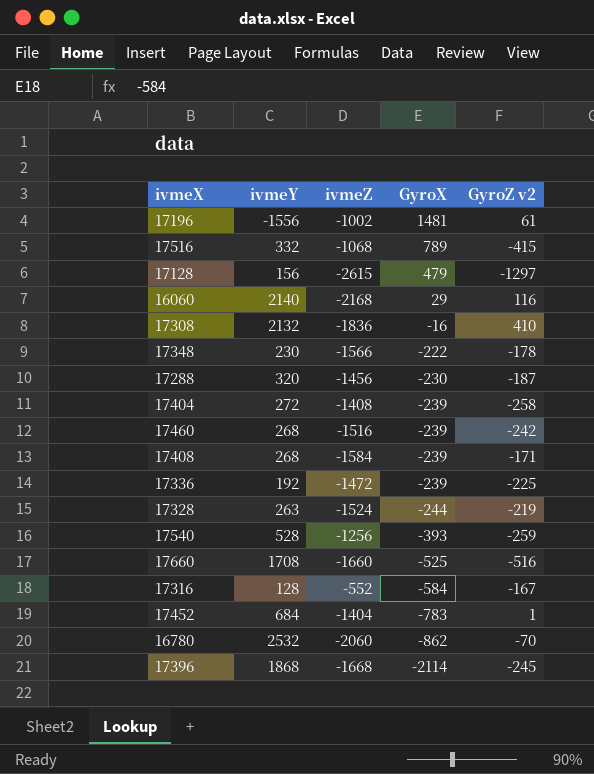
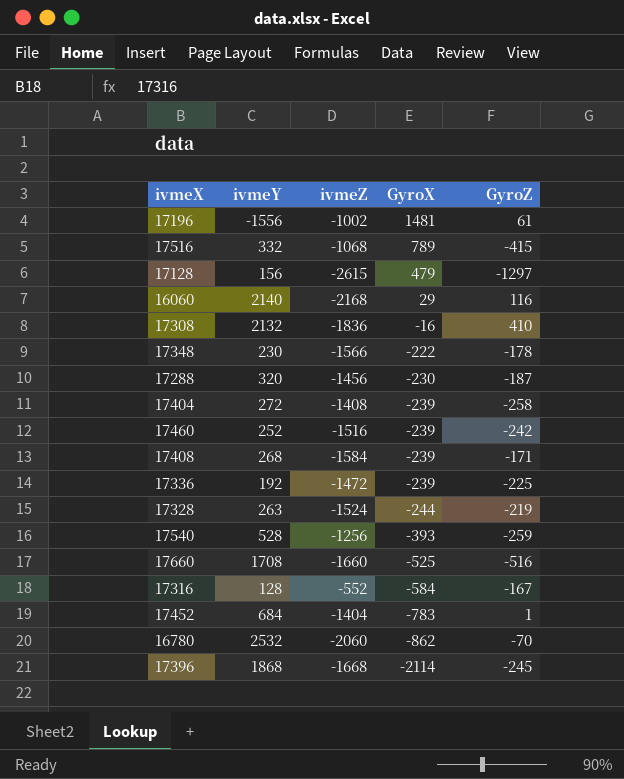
column name: GyroZ v2 -> GyroZ
17460 | ivmeY: 268 -> 252

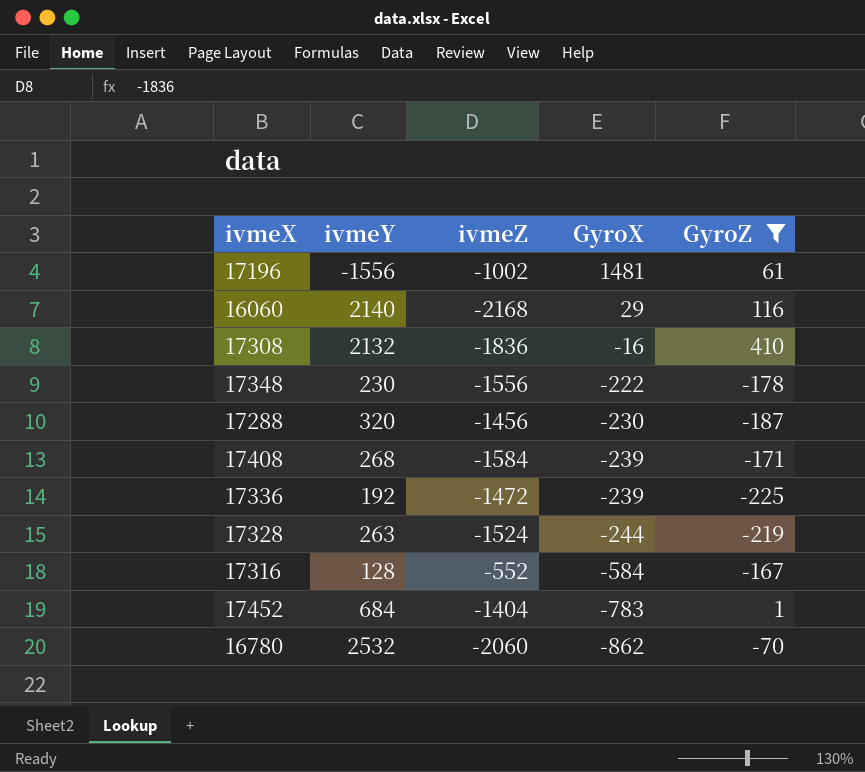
filter: none -> GyroZ >= -225
17348 | ivmeZ: -1566 -> -1556

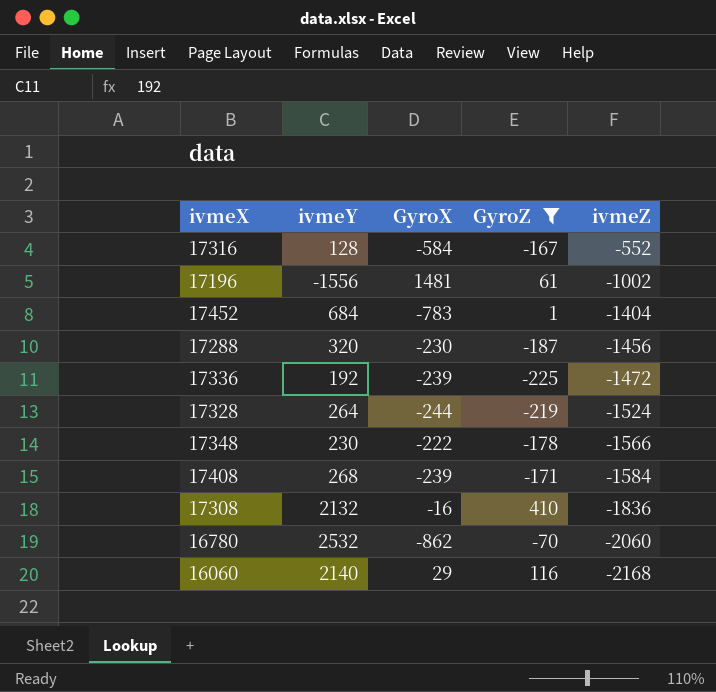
row order: GyroX descending -> ivmeZ descending
column ivmeZ | position: 3 -> 5
17328 | ivmeY: 263 -> 264
17348 | ivmeZ: -1556 -> -1566

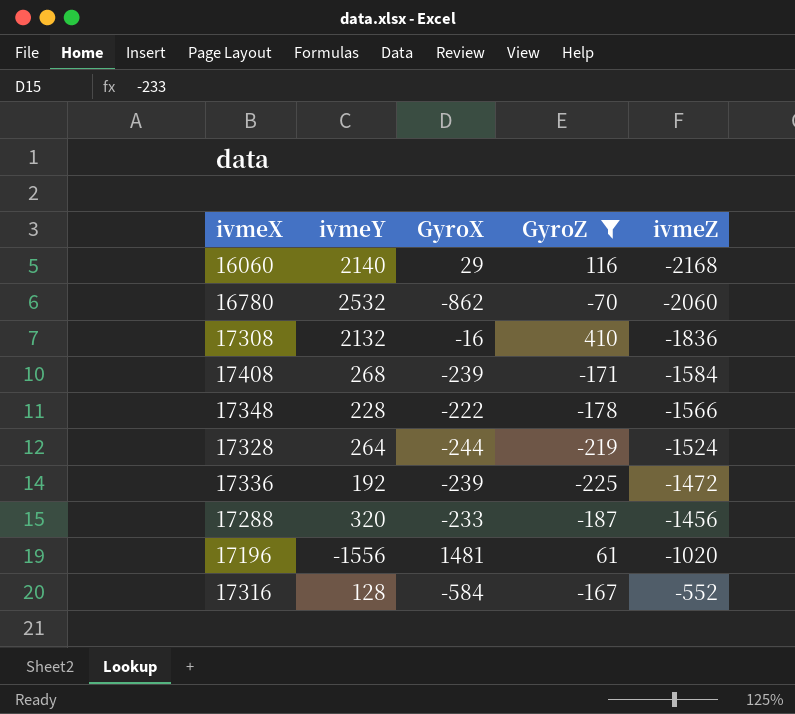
row order: ivmeZ descending -> ivmeZ ascending
row 17452: 684 | -783 | 1 | -1404 -> none
17348 | ivmeY: 230 -> 228
17288 | GyroX: -230 -> -233
17196 | ivmeZ: -1002 -> -1020

